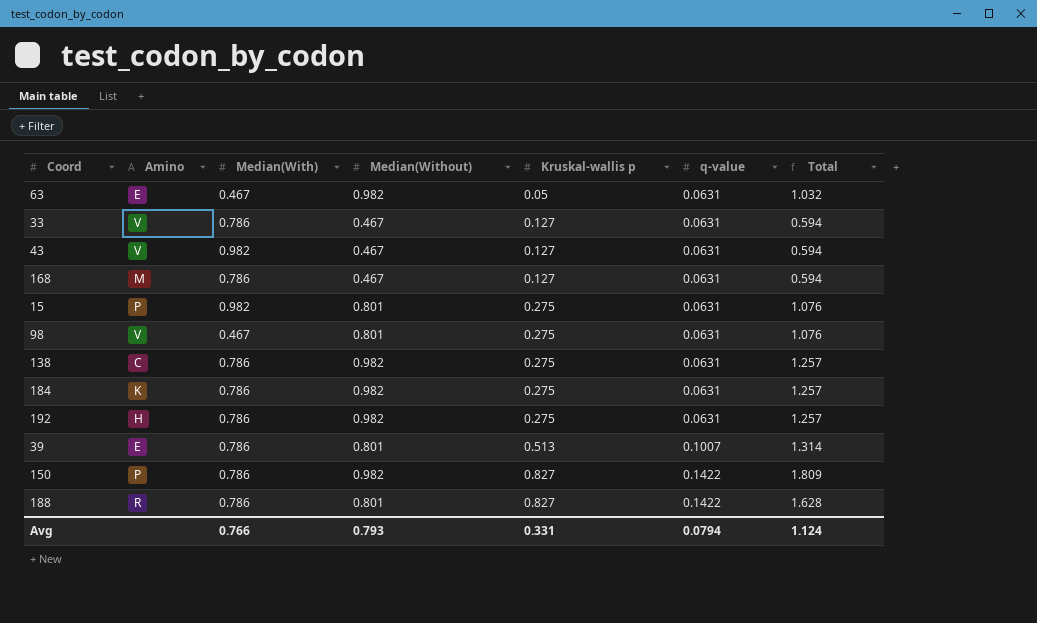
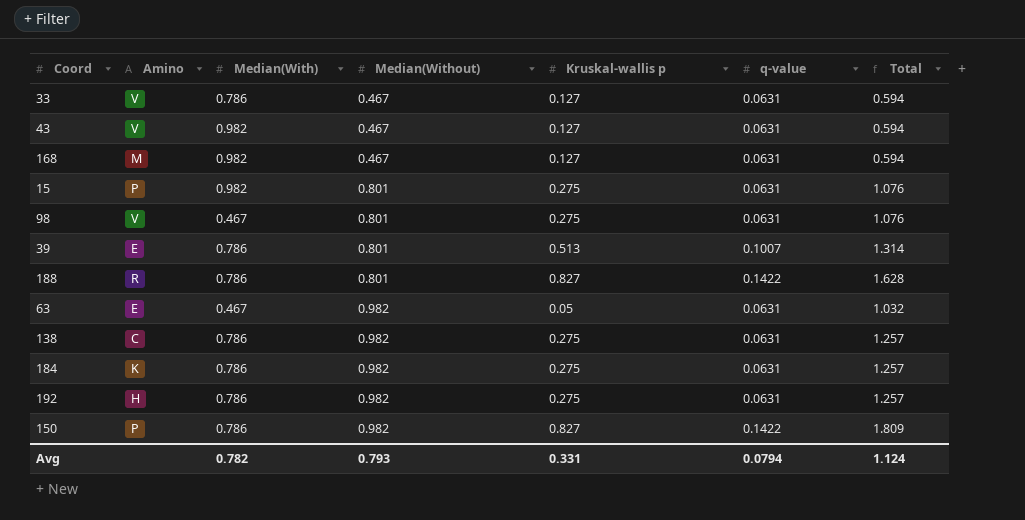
row order: Kruskal-wallis p ascending -> Median(Without) ascending
168 | Median(With): 0.786 -> 0.982
Avg | Median(With): 0.766 -> 0.782

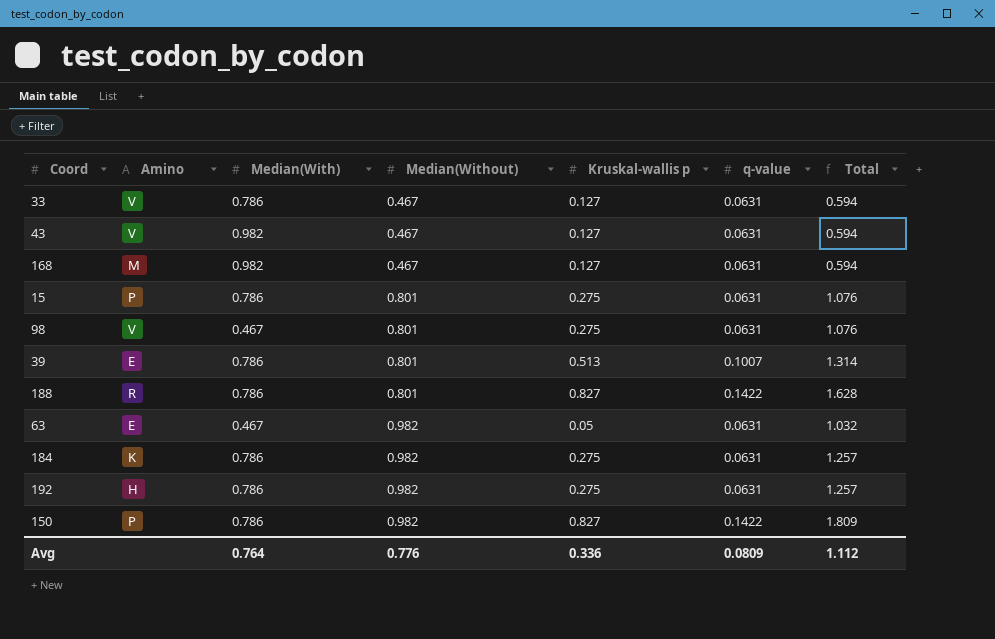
row 138: C | 0.786 | 0.982 | 0.275 | 0.0631 | 1.257 -> none
15 | Median(With): 0.982 -> 0.786
Avg | Median(With): 0.782 -> 0.764
Avg | Median(Without): 0.793 -> 0.776
Avg | Kruskal-wallis p: 0.331 -> 0.336
Avg | q-value: 0.0794 -> 0.0809
Avg | Total: 1.124 -> 1.112

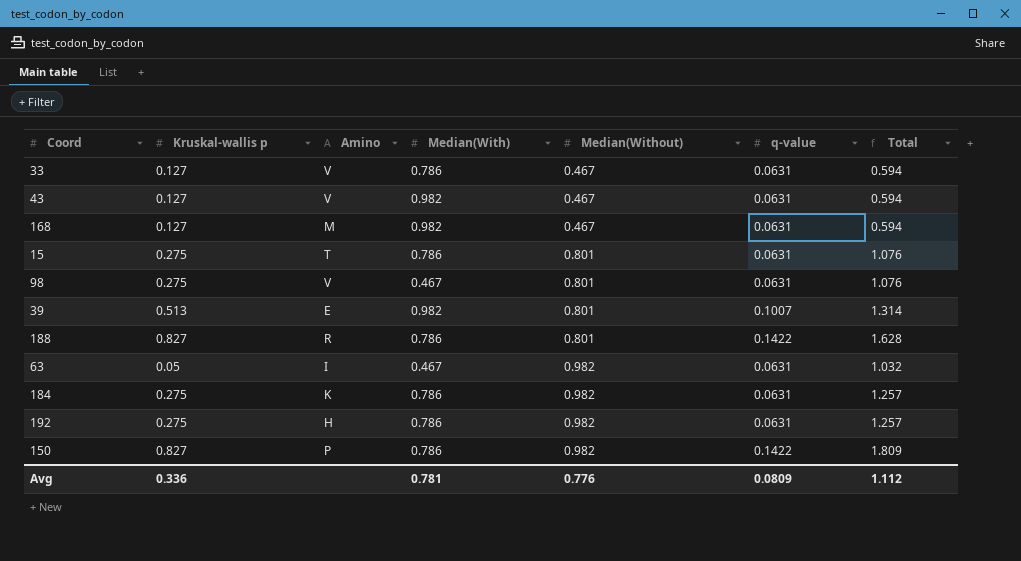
column Kruskal-wallis p | position: 5 -> 2
15 | Amino: P -> T
39 | Median(With): 0.786 -> 0.982
63 | Amino: E -> I
Avg | Median(With): 0.764 -> 0.781

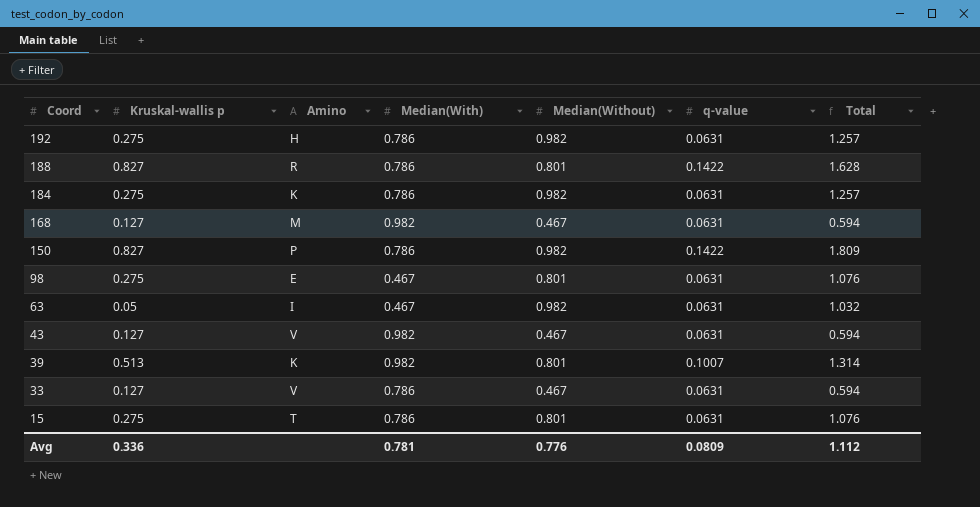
row order: Median(Without) ascending -> Coord descending
98 | Amino: V -> E
39 | Amino: E -> K

